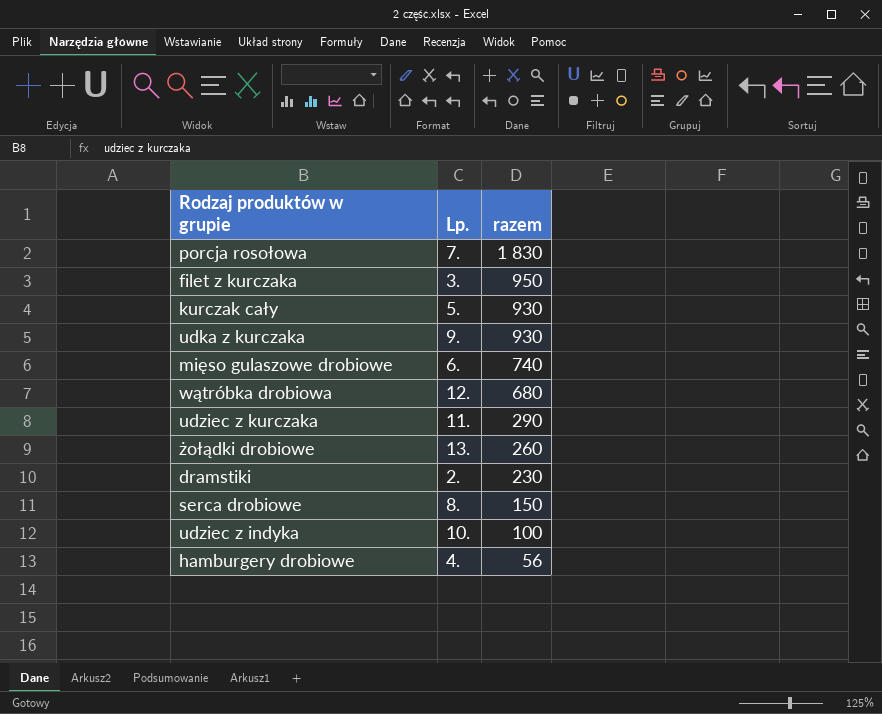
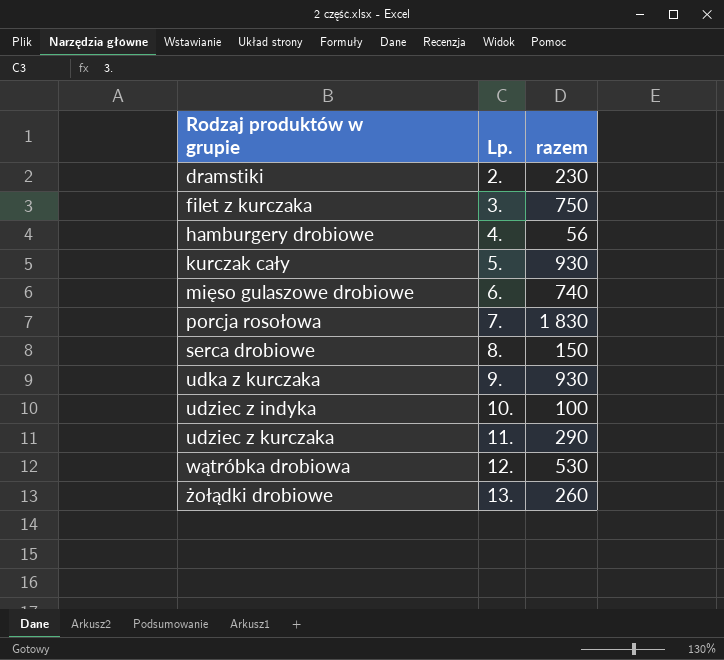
row order: razem descending -> Rodzaj produktów w grupie ascending
filet z kurczaka | razem: 950 -> 750
wątróbka drobiowa | razem: 680 -> 530

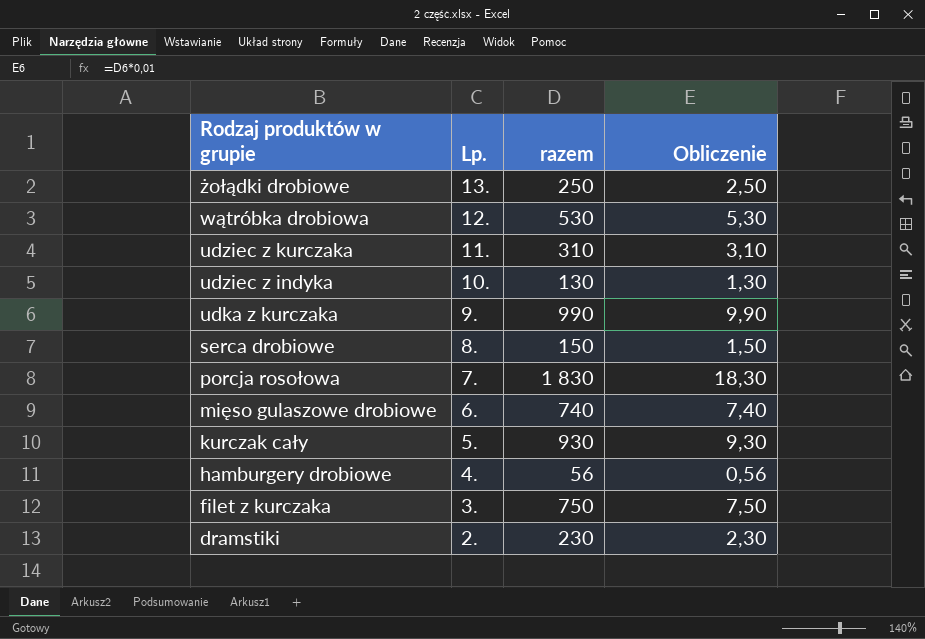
row order: Rodzaj produktów w grupie ascending -> Rodzaj produktów w grupie descending
column Obliczenie | formula: none -> [razem] * 0,01
żołądki drobiowe | razem: 260 -> 250
udziec z kurczaka | razem: 290 -> 310
udziec z indyka | razem: 100 -> 130
udka z kurczaka | razem: 930 -> 990

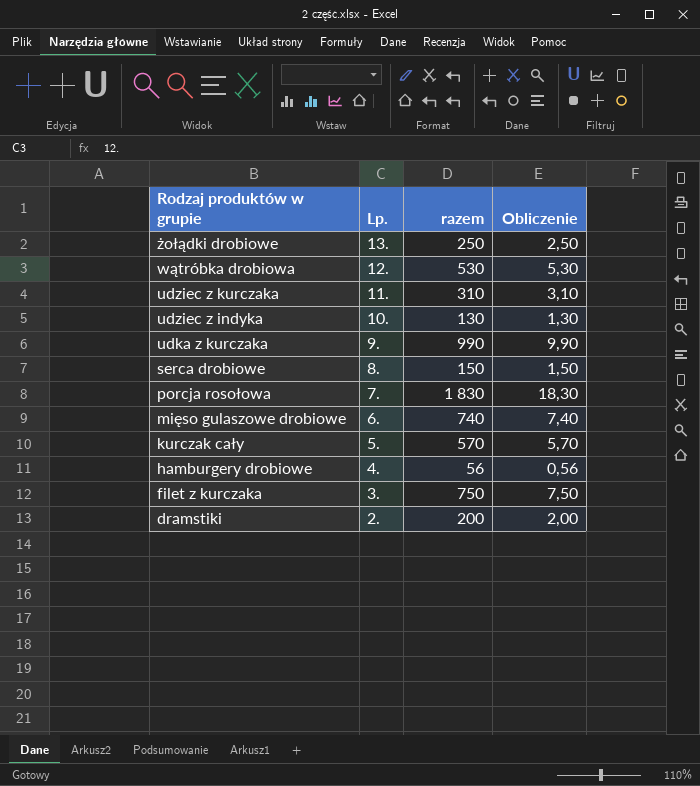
kurczak cały | razem: 930 -> 570
kurczak cały | Obliczenie: 9,30 -> 5,70
dramstiki | razem: 230 -> 200
dramstiki | Obliczenie: 2,30 -> 2,00

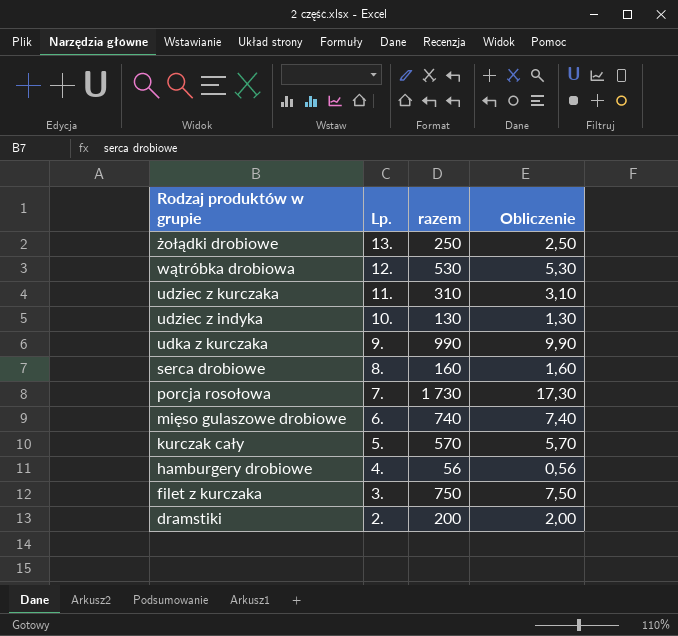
serca drobiowe | razem: 150 -> 160
serca drobiowe | Obliczenie: 1,50 -> 1,60
porcja rosołowa | razem: 1 830 -> 1 730
porcja rosołowa | Obliczenie: 18,30 -> 17,30

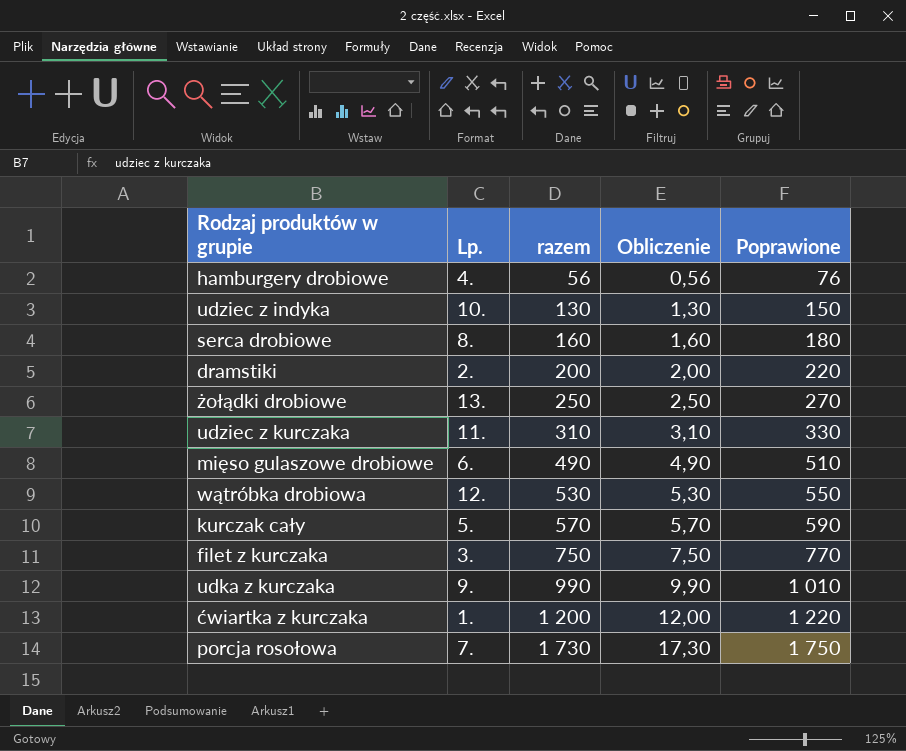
row order: Rodzaj produktów w grupie descending -> razem ascending
column Poprawione | formula: none -> [razem] + 20
mięso gulaszowe drobiowe | razem: 740 -> 490
mięso gulaszowe drobiowe | Obliczenie: 7,40 -> 4,90
row ćwiartka z kurczaka: none -> 1. | 1 200 | 12,00 | 1 220

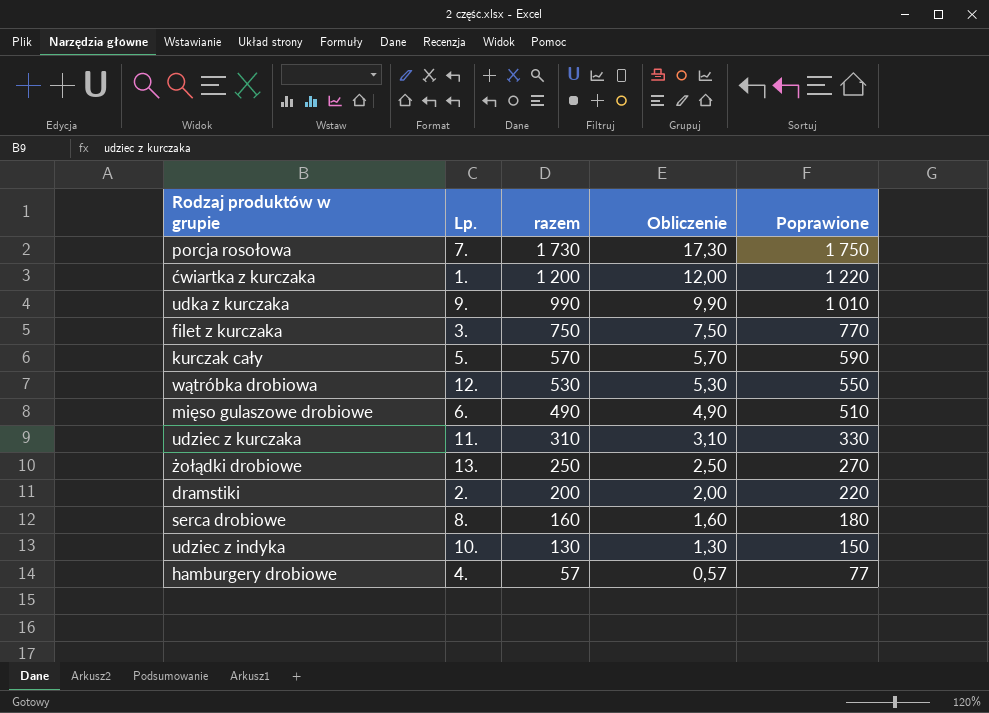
row order: razem ascending -> razem descending
hamburgery drobiowe | razem: 56 -> 57
hamburgery drobiowe | Obliczenie: 0,56 -> 0,57
hamburgery drobiowe | Poprawione: 76 -> 77

